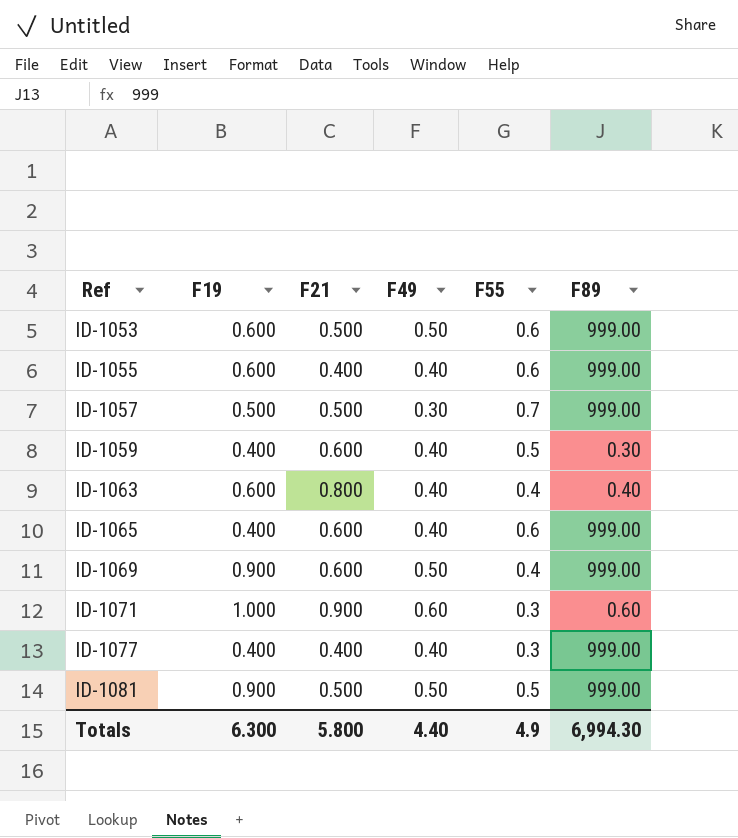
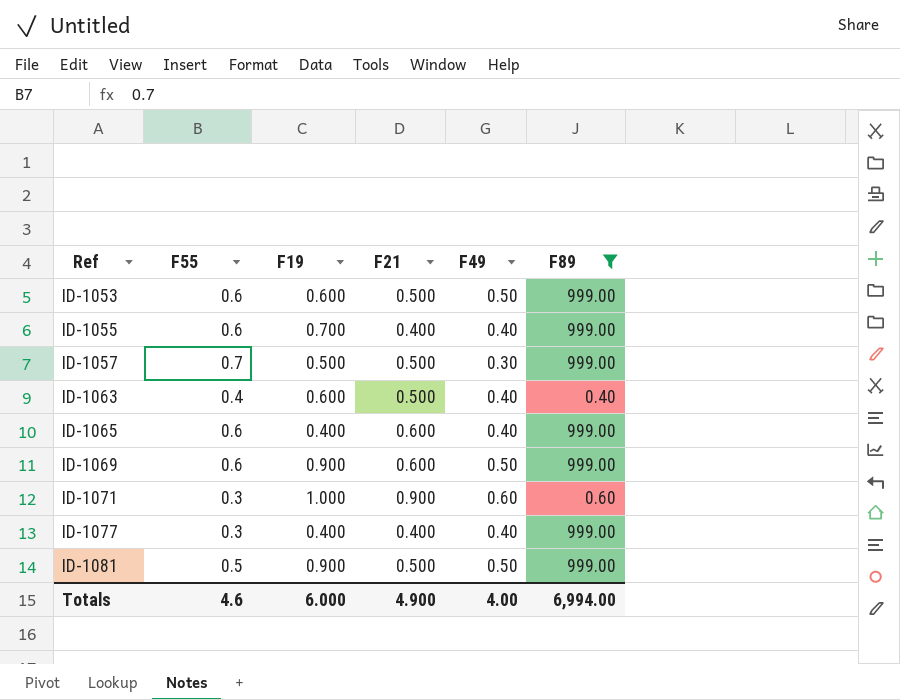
filter: none -> F89 != 0.30
column F55 | position: 5 -> 2
ID-1055 | F19: 0.600 -> 0.700
ID-1063 | F21: 0.800 -> 0.500
ID-1069 | F55: 0.4 -> 0.6
Totals | F55: 4.9 -> 4.6
Totals | F19: 6.300 -> 6.000
Totals | F21: 5.800 -> 4.900
Totals | F49: 4.40 -> 4.00
Totals | F89: 6,994.30 -> 6,994.00

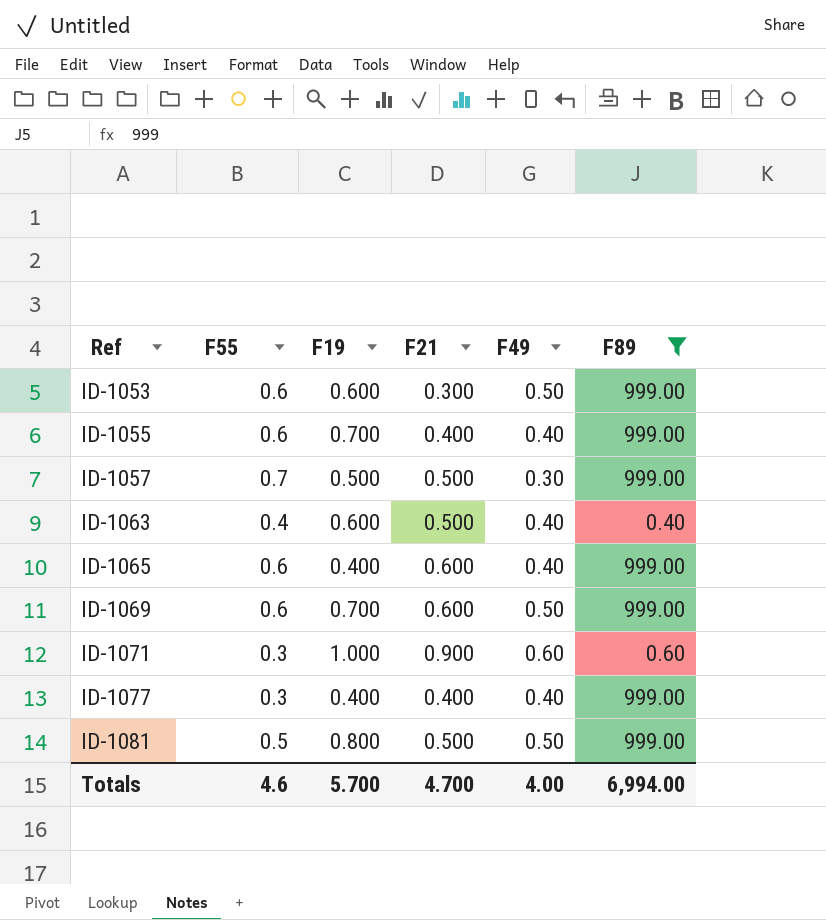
ID-1053 | F21: 0.500 -> 0.300
ID-1069 | F19: 0.900 -> 0.700
ID-1081 | F19: 0.900 -> 0.800
Totals | F19: 6.000 -> 5.700
Totals | F21: 4.900 -> 4.700

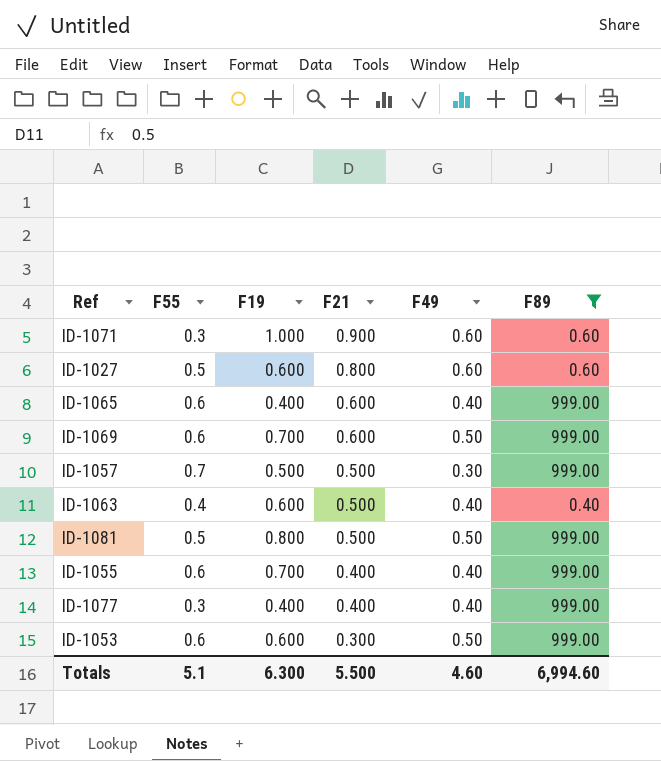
row order: Ref ascending -> F21 descending
row ID-1027: none -> 0.5 | 0.600 | 0.800 | 0.60 | 0.60
Totals | F55: 4.6 -> 5.1
Totals | F19: 5.700 -> 6.300
Totals | F21: 4.700 -> 5.500
Totals | F49: 4.00 -> 4.60
Totals | F89: 6,994.00 -> 6,994.60

